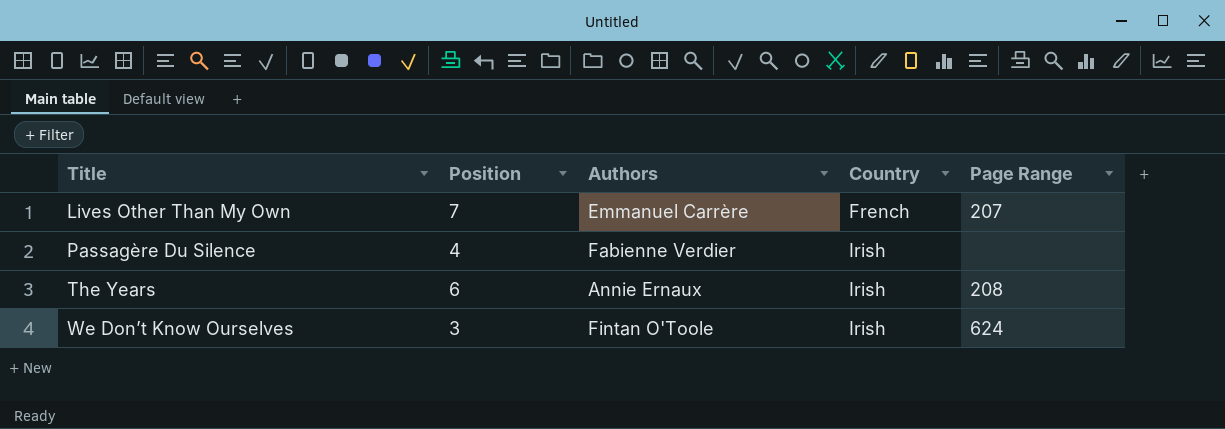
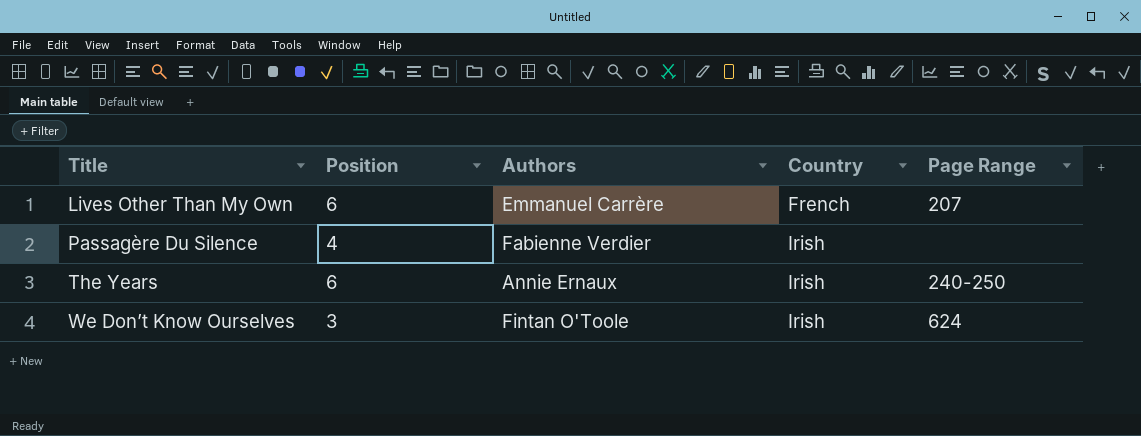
Lives Other Than My Own | Position: 7 -> 6
The Years | Page Range: 208 -> 240-250

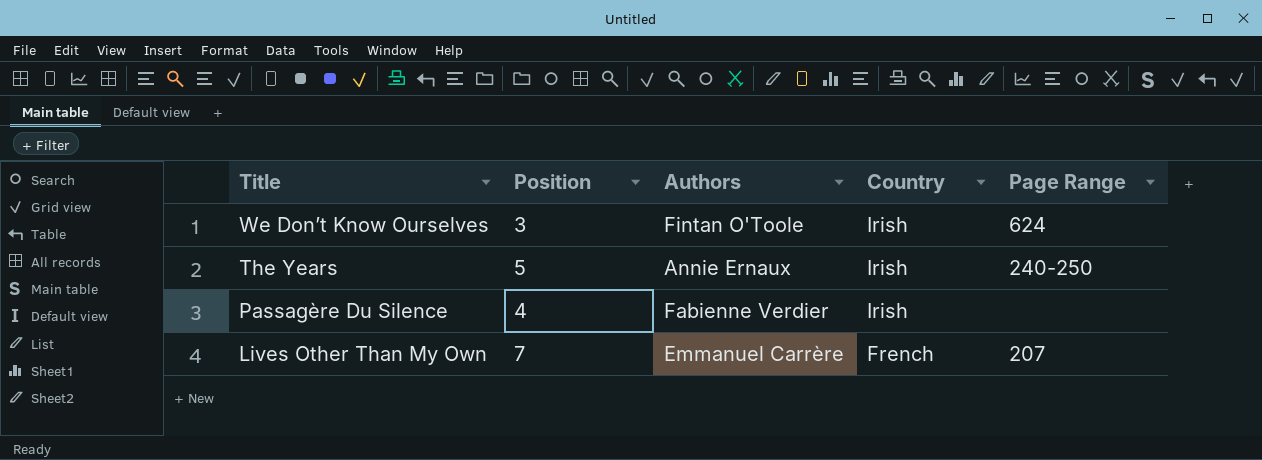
row order: Title ascending -> Title descending
The Years | Position: 6 -> 5
Lives Other Than My Own | Position: 6 -> 7

